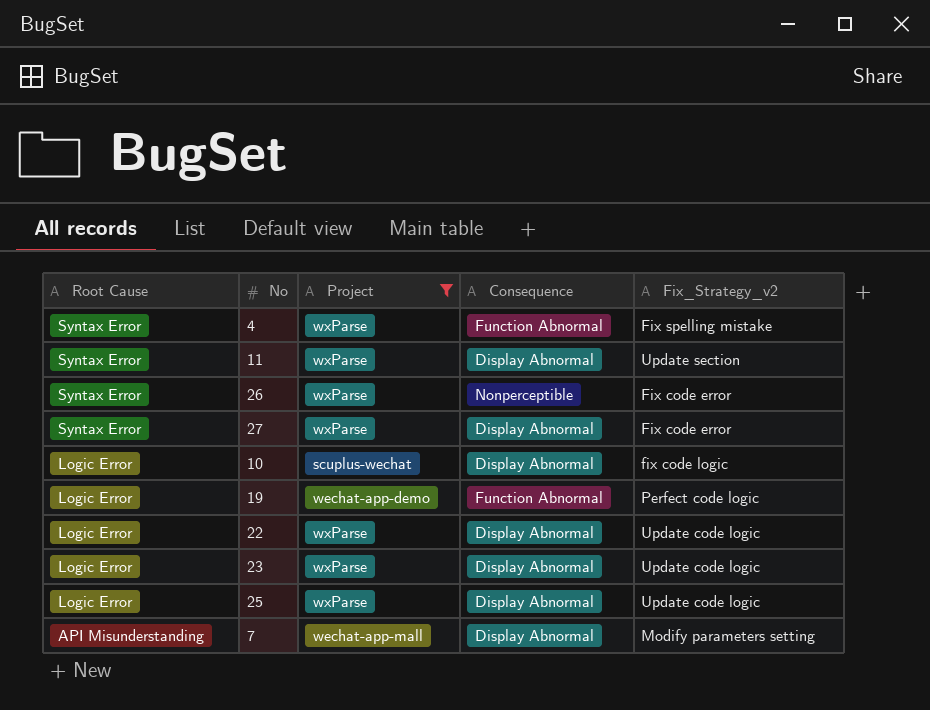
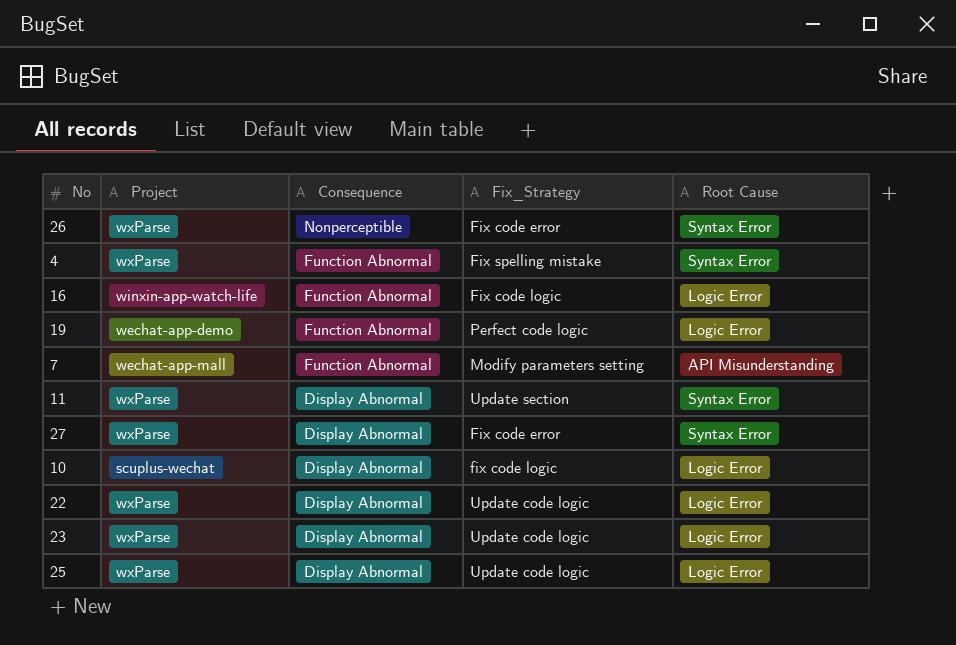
filter: Project != winxin-app-watch-life -> none
row order: Root Cause descending -> Consequence descending
column name: Fix_Strategy_v2 -> Fix_Strategy
column Root Cause | position: 1 -> 5
7 | Consequence: Display Abnormal -> Function Abnormal

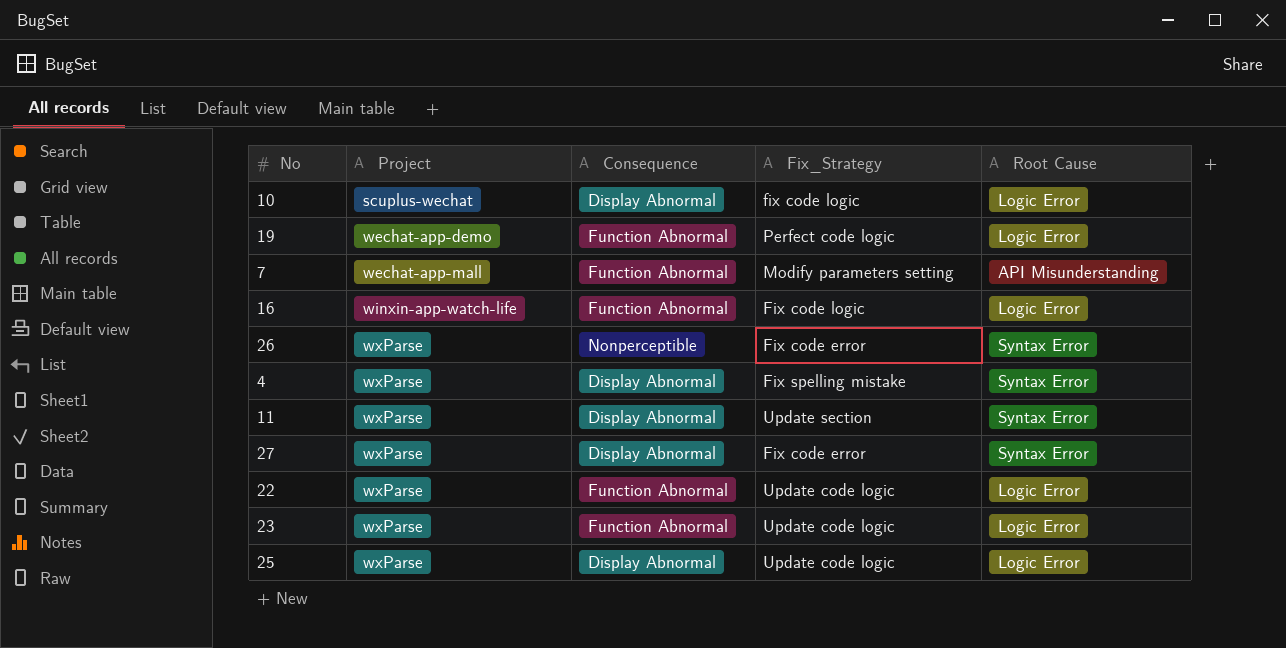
row order: Consequence descending -> Project ascending
4 | Consequence: Function Abnormal -> Display Abnormal
22 | Consequence: Display Abnormal -> Function Abnormal
23 | Consequence: Display Abnormal -> Function Abnormal

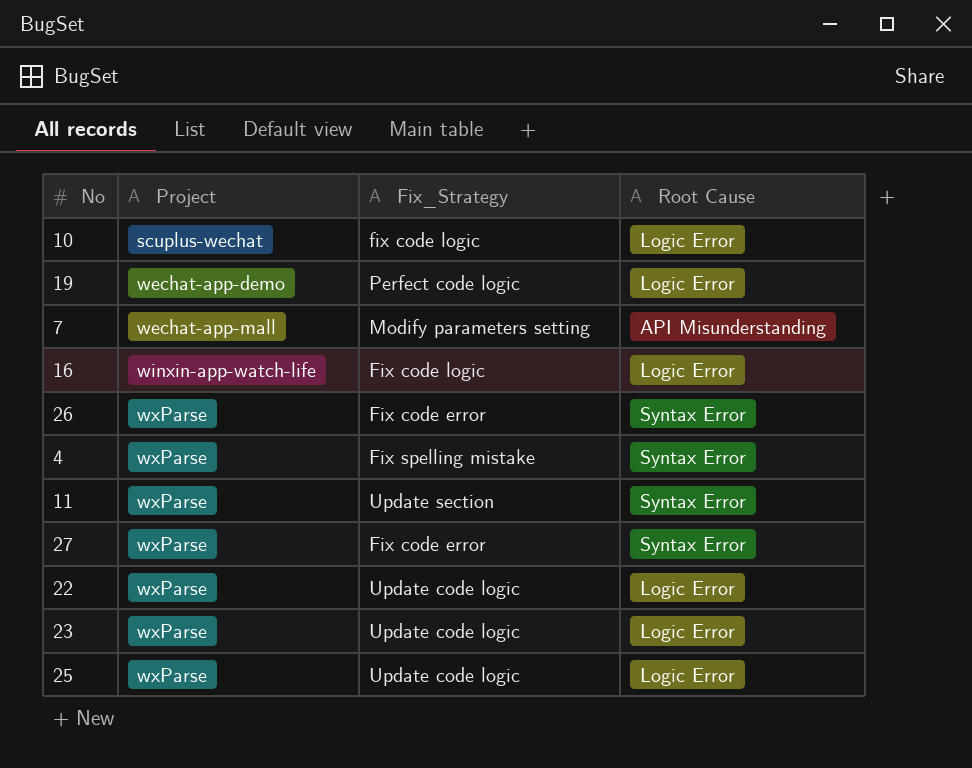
column Consequence | position: 3 -> none

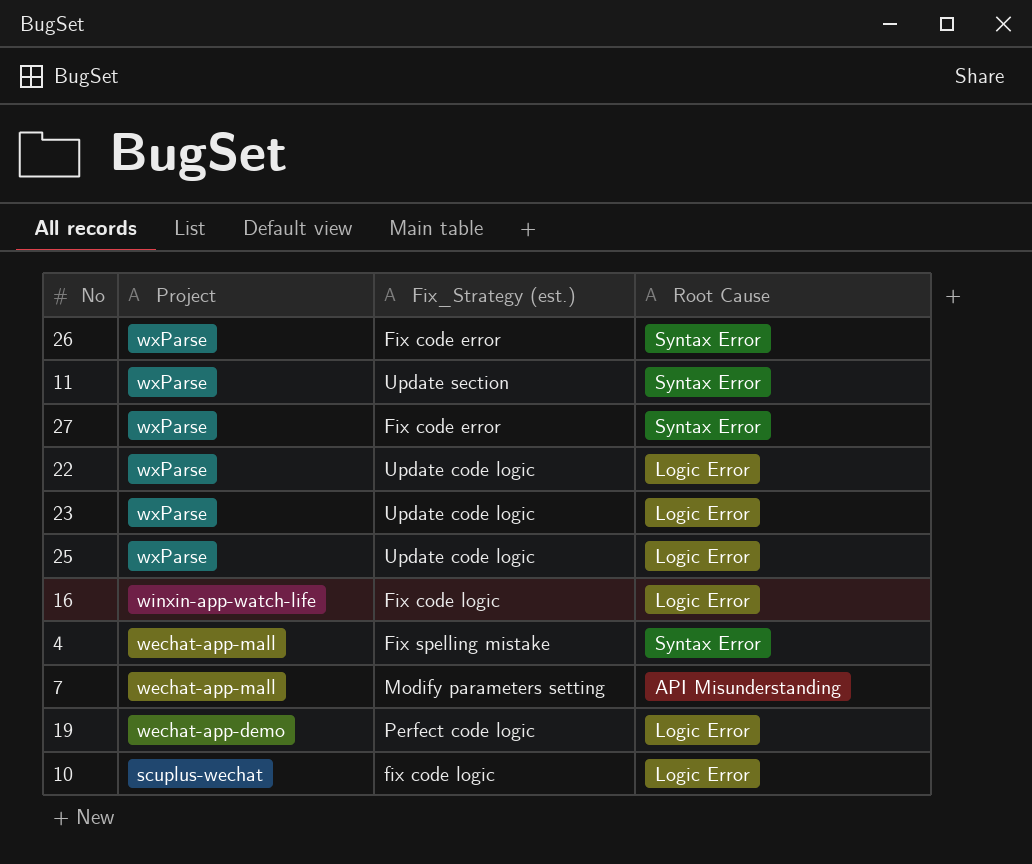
row order: Project ascending -> Project descending
column name: Fix_Strategy -> Fix_Strategy (est.)
4 | Project: wxParse -> wechat-app-mall

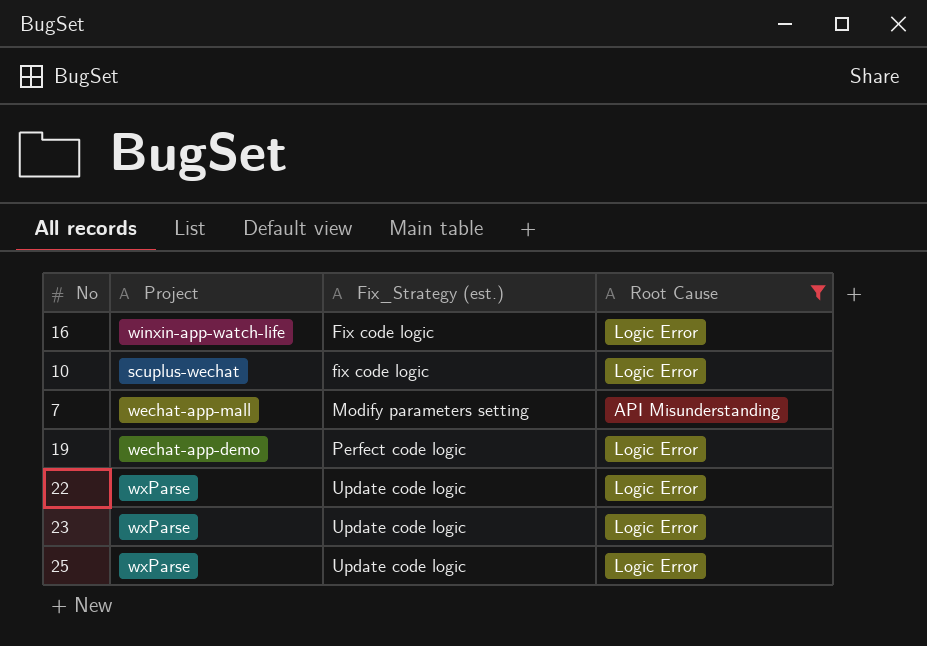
filter: none -> Root Cause != Syntax Error
row order: Project descending -> Fix_Strategy (est.) ascending

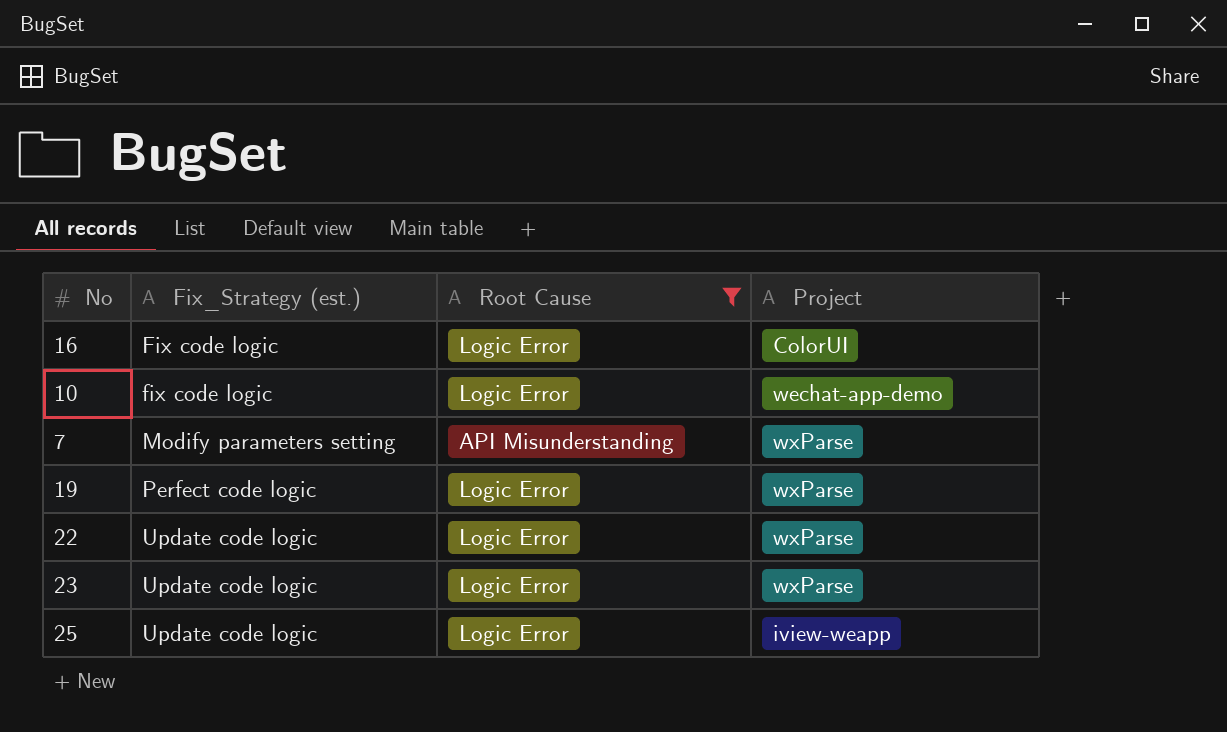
column Project | position: 2 -> 4
16 | Project: winxin-app-watch-life -> ColorUI
10 | Project: scuplus-wechat -> wechat-app-demo
7 | Project: wechat-app-mall -> wxParse
19 | Project: wechat-app-demo -> wxParse
25 | Project: wxParse -> iview-weapp

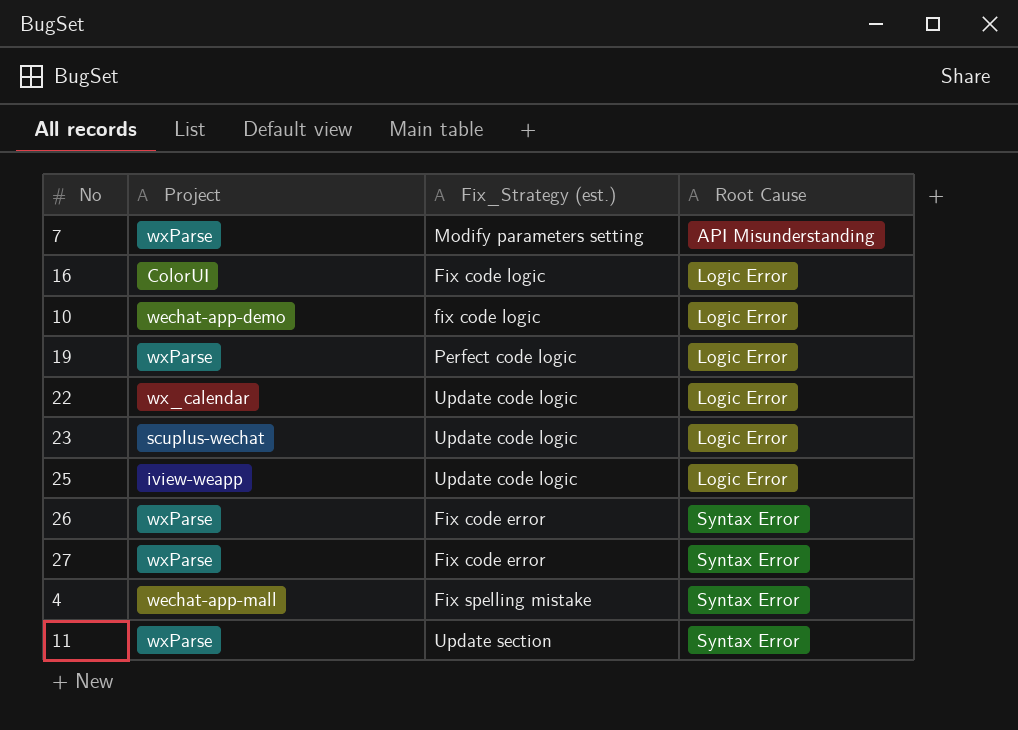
filter: Root Cause != Syntax Error -> none
row order: Fix_Strategy (est.) ascending -> Root Cause ascending
column Project | position: 4 -> 2
22 | Project: wxParse -> wx_calendar
23 | Project: wxParse -> scuplus-wechat

